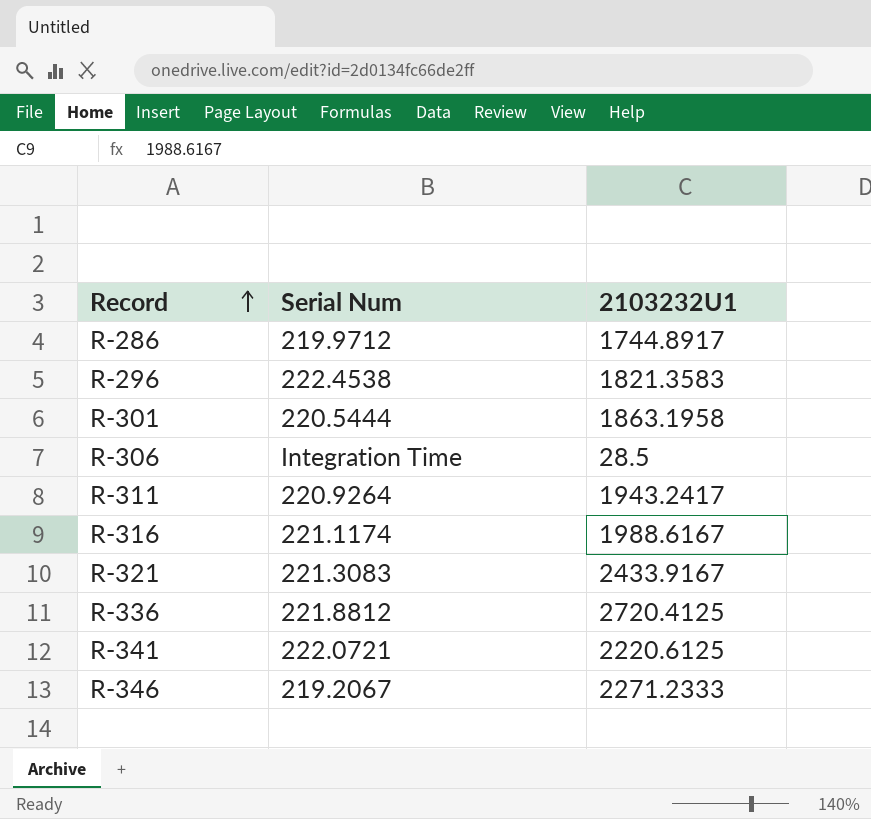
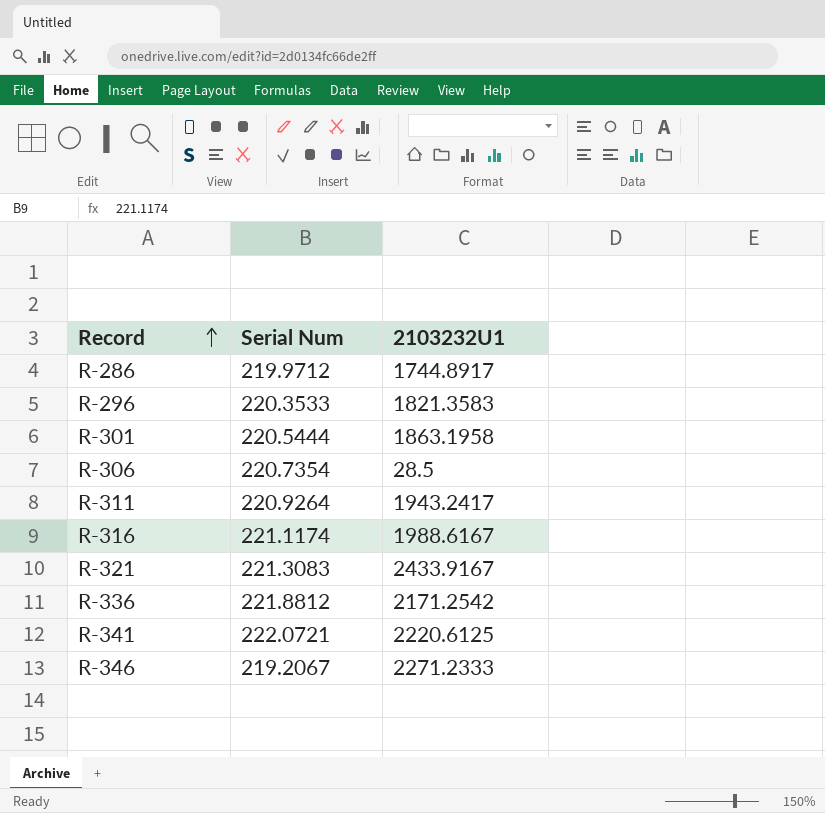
R-296 | Serial Num: 222.4538 -> 220.3533
R-306 | Serial Num: Integration Time -> 220.7354
R-336 | 2103232U1: 2720.4125 -> 2171.2542

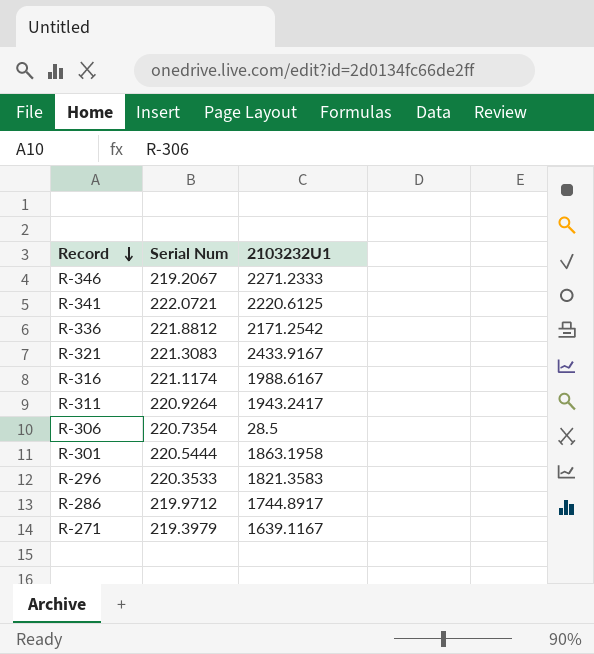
row order: Record ascending -> Record descending
row R-271: none -> 219.3979 | 1639.1167

